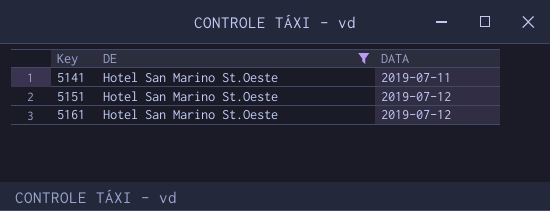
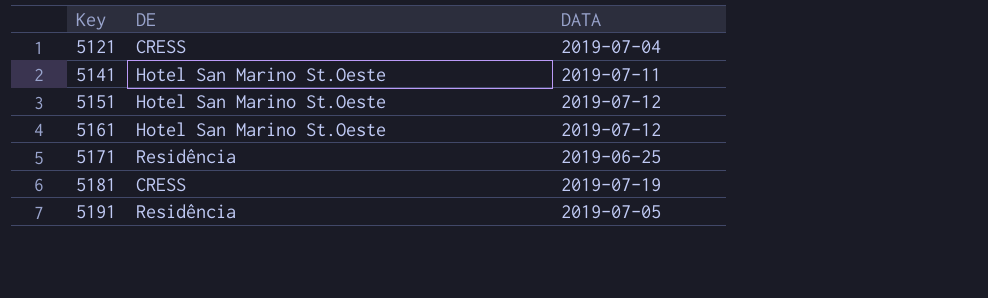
filter: DE = Hotel San Marino St.Oeste -> none

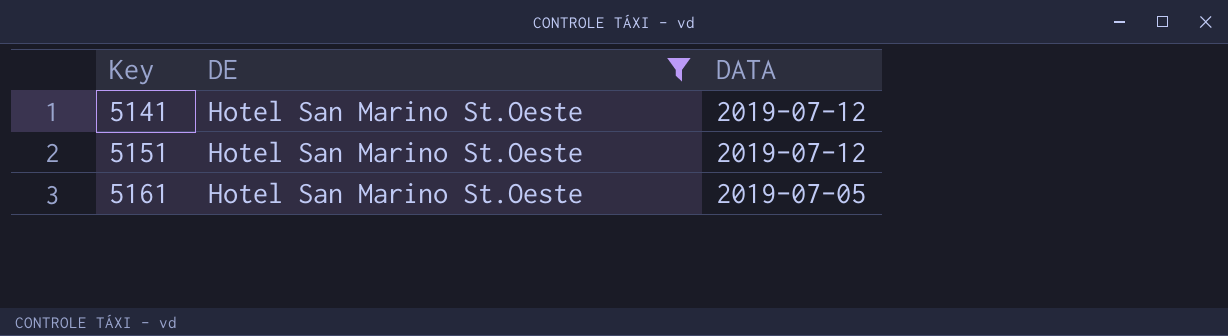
filter: none -> DE = Hotel San Marino St.Oeste
5141 | DATA: 2019-07-11 -> 2019-07-12
5161 | DATA: 2019-07-12 -> 2019-07-05

